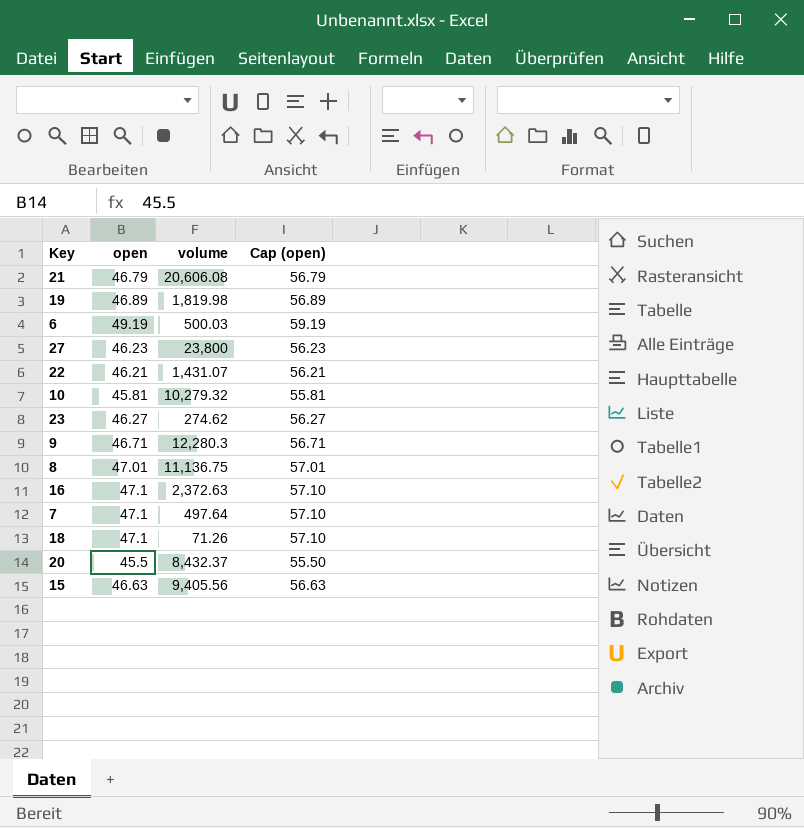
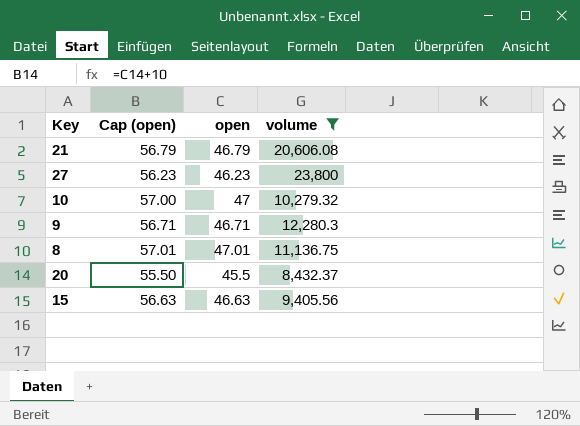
filter: none -> volume >= 8,432.37
column Cap (open) | position: 4 -> 2
10 | Cap (open): 55.81 -> 57.00
10 | open: 45.81 -> 47

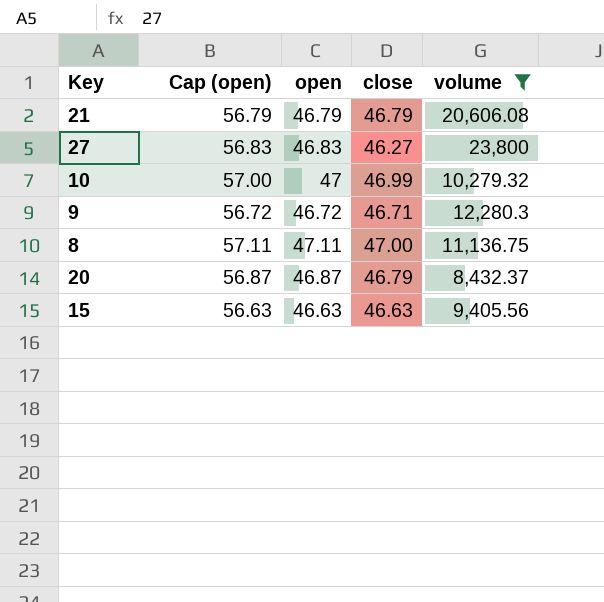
column close | position: none -> 4
27 | Cap (open): 56.23 -> 56.83
27 | open: 46.23 -> 46.83
9 | Cap (open): 56.71 -> 56.72
9 | open: 46.71 -> 46.72
8 | Cap (open): 57.01 -> 57.11
8 | open: 47.01 -> 47.11
20 | Cap (open): 55.50 -> 56.87
20 | open: 45.5 -> 46.87

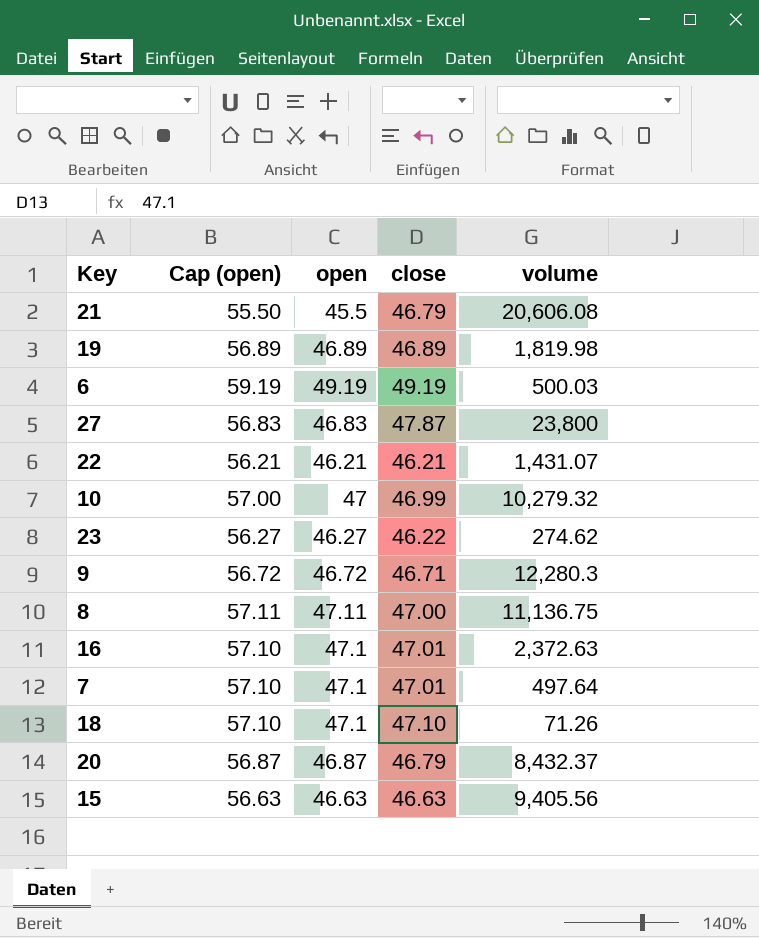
filter: volume >= 8,432.37 -> none
21 | Cap (open): 56.79 -> 55.50
21 | open: 46.79 -> 45.5
27 | close: 46.27 -> 47.87

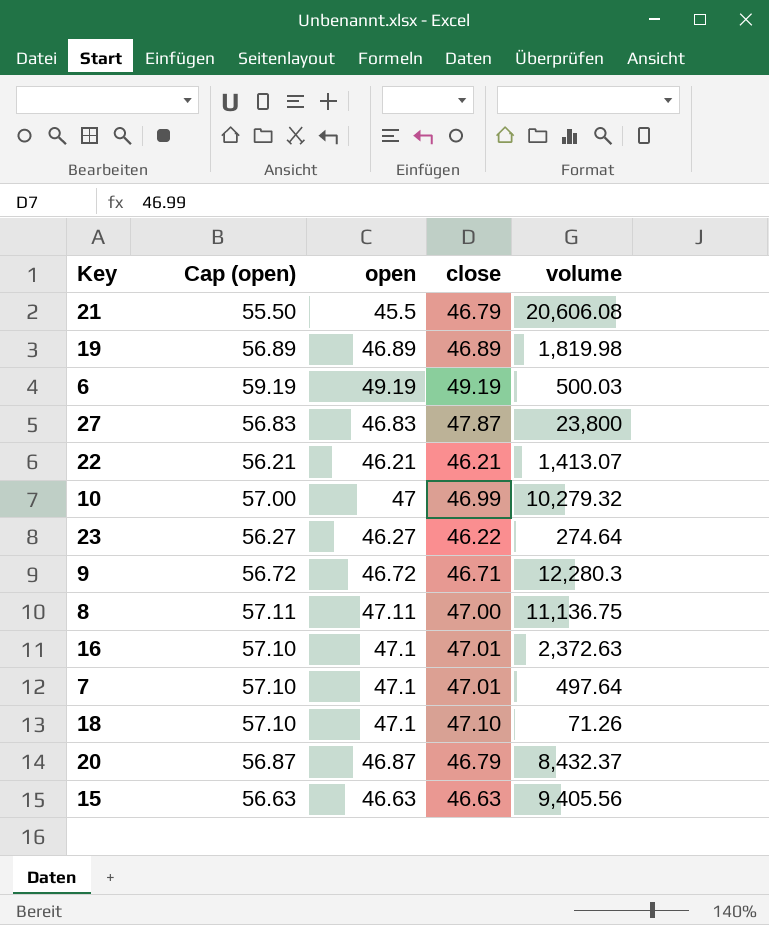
22 | volume: 1,431.07 -> 1,413.07
23 | volume: 274.62 -> 274.64

